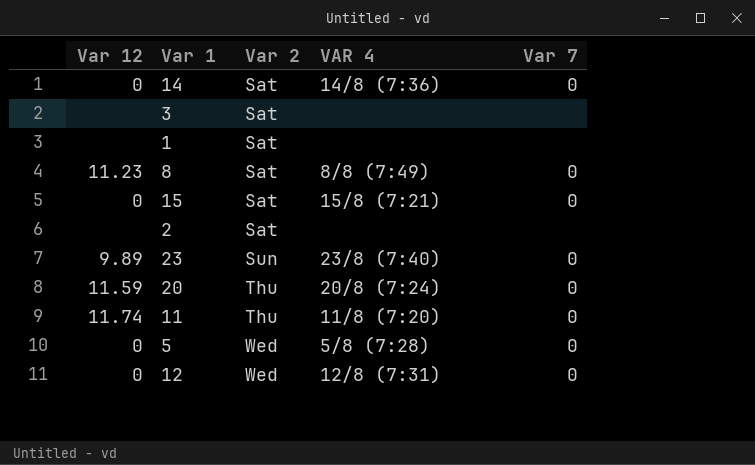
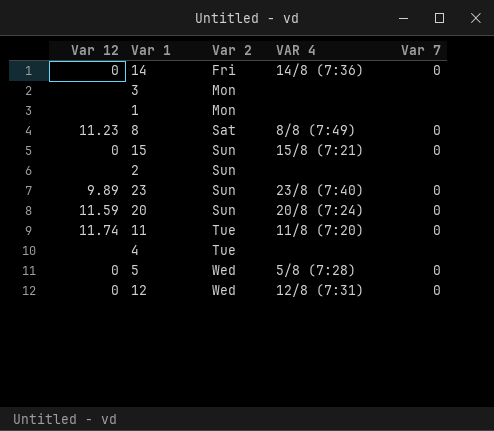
14 | Var 2: Sat -> Fri
3 | Var 2: Sat -> Mon
1 | Var 2: Sat -> Mon
15 | Var 2: Sat -> Sun
2 | Var 2: Sat -> Sun
20 | Var 2: Thu -> Sun
11 | Var 2: Thu -> Tue
row 4: none -> none | Tue | none | none

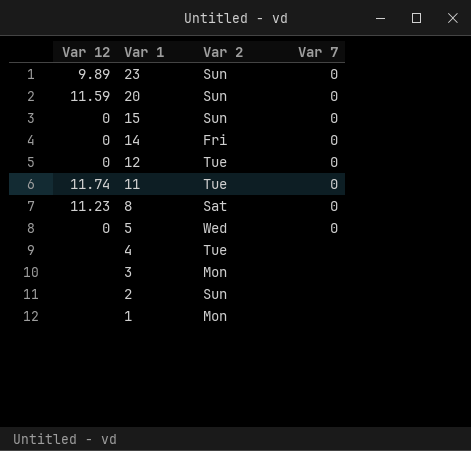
row order: Var 2 ascending -> Var 1 descending
column VAR 4 | position: 4 -> none
12 | Var 2: Wed -> Tue

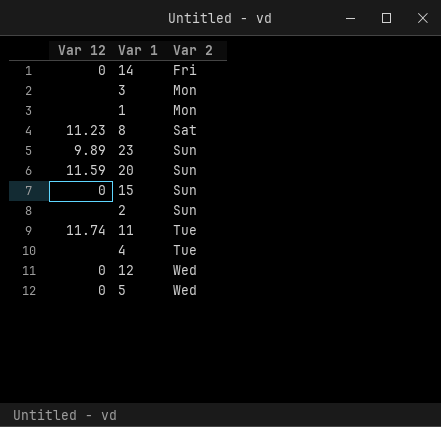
row order: Var 1 descending -> Var 2 ascending
column Var 7 | position: 4 -> none
12 | Var 2: Tue -> Wed

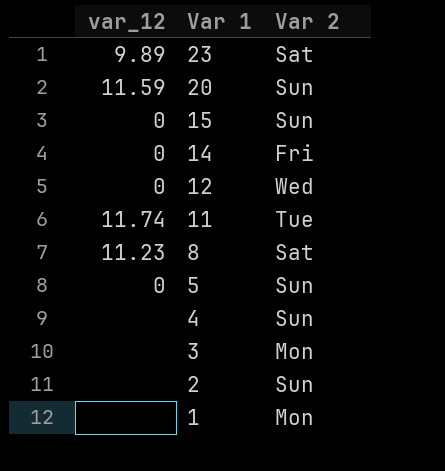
row order: Var 2 ascending -> Var 1 descending
column name: Var 12 -> var_12
23 | Var 2: Sun -> Sat
5 | Var 2: Wed -> Sun
4 | Var 2: Tue -> Sun

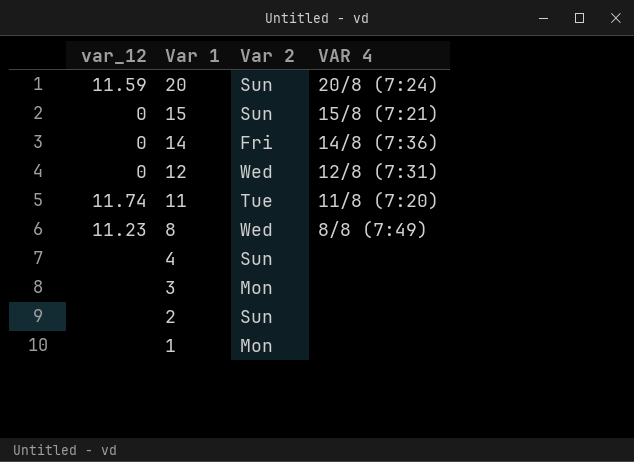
column VAR 4 | position: none -> 4
row 23: 9.89 | Sat -> none
row 5: 0 | Sun -> none
8 | Var 2: Sat -> Wed

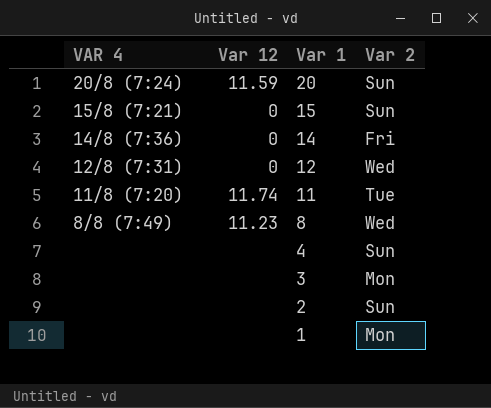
column VAR 4 | position: 4 -> 1
column name: var_12 -> Var 12

